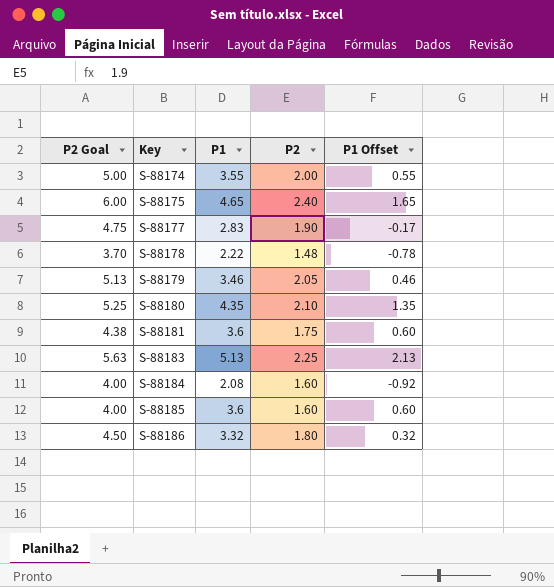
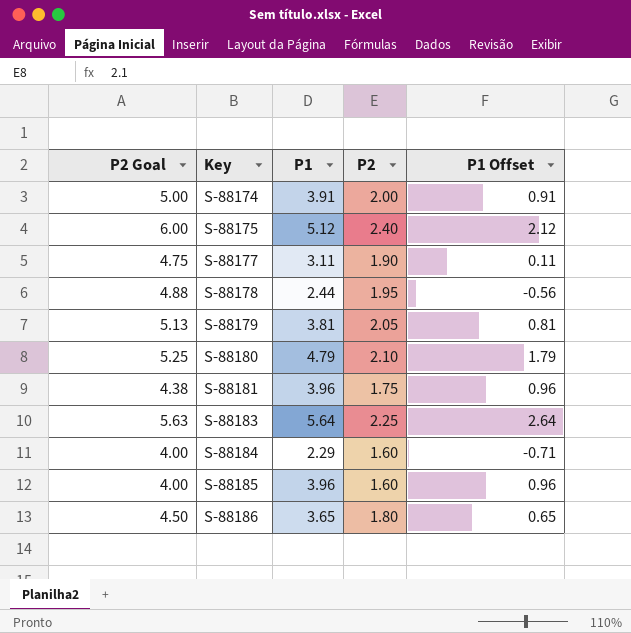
S-88174 | P1: 3.55 -> 3.91
S-88174 | P1 Offset: 0.55 -> 0.91
S-88175 | P1: 4.65 -> 5.12
S-88175 | P1 Offset: 1.65 -> 2.12
S-88177 | P1: 2.83 -> 3.11
S-88177 | P1 Offset: -0.17 -> 0.11
S-88178 | P2 Goal: 3.70 -> 4.88
S-88178 | P1: 2.22 -> 2.44
S-88178 | P2: 1.48 -> 1.95
S-88178 | P1 Offset: -0.78 -> -0.56
S-88179 | P1: 3.46 -> 3.81
S-88179 | P1 Offset: 0.46 -> 0.81
S-88180 | P1: 4.35 -> 4.79
S-88180 | P1 Offset: 1.35 -> 1.79
S-88181 | P1: 3.6 -> 3.96
S-88181 | P1 Offset: 0.60 -> 0.96
S-88183 | P1: 5.13 -> 5.64
S-88183 | P1 Offset: 2.13 -> 2.64
S-88184 | P1: 2.08 -> 2.29
S-88184 | P1 Offset: -0.92 -> -0.71
S-88185 | P1: 3.6 -> 3.96
S-88185 | P1 Offset: 0.60 -> 0.96
S-88186 | P1: 3.32 -> 3.65
S-88186 | P1 Offset: 0.32 -> 0.65

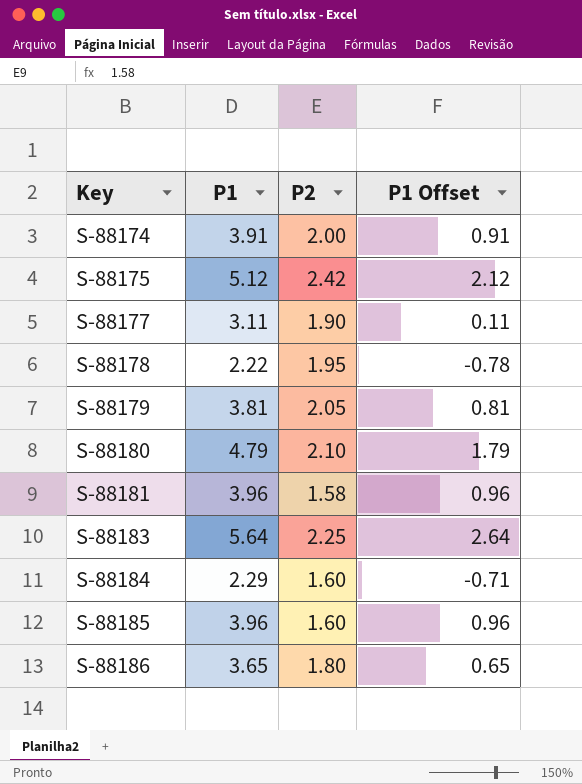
column P2 Goal | formula: [P2] * 2.5 -> none
S-88175 | P2: 2.40 -> 2.42
S-88178 | P1: 2.44 -> 2.22
S-88178 | P1 Offset: -0.56 -> -0.78
S-88181 | P2: 1.75 -> 1.58

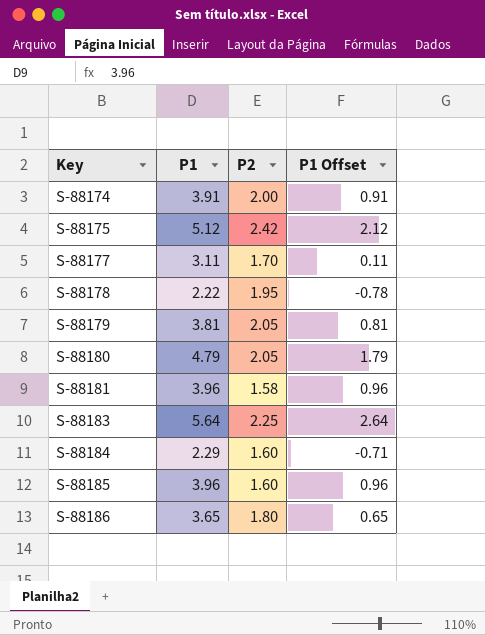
S-88177 | P2: 1.90 -> 1.70
S-88180 | P2: 2.10 -> 2.05

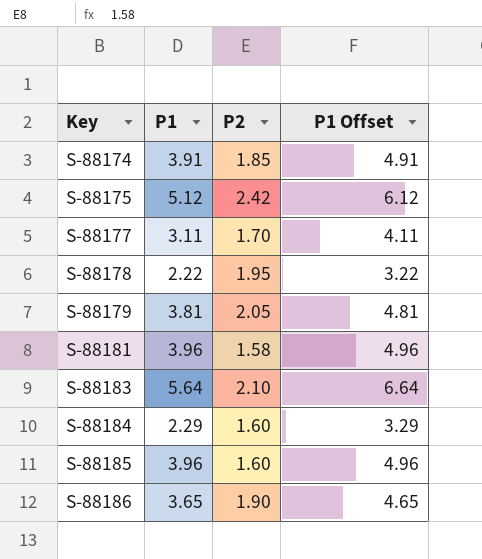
column P1 Offset | formula: [P1] - 3 -> [P1] + 1
row S-88180: 4.79 | 2.05 | 1.79 -> none
S-88174 | P2: 2.00 -> 1.85
S-88183 | P2: 2.25 -> 2.10
S-88186 | P2: 1.80 -> 1.90

